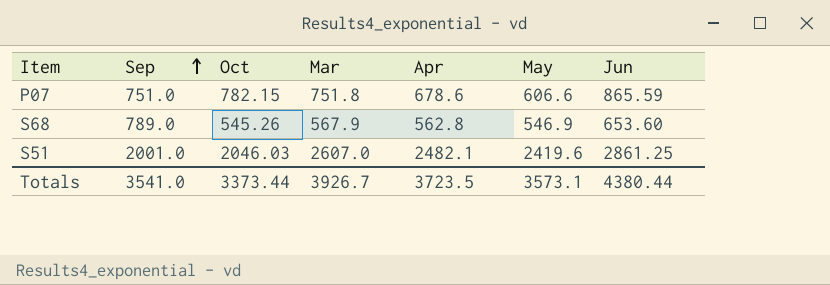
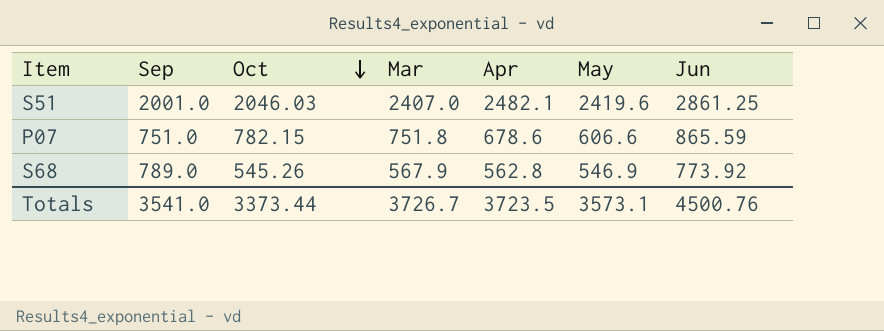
row order: Sep ascending -> Oct descending
S51 | Mar: 2607.0 -> 2407.0
S68 | Jun: 653.60 -> 773.92
Totals | Mar: 3926.7 -> 3726.7
Totals | Jun: 4380.44 -> 4500.76

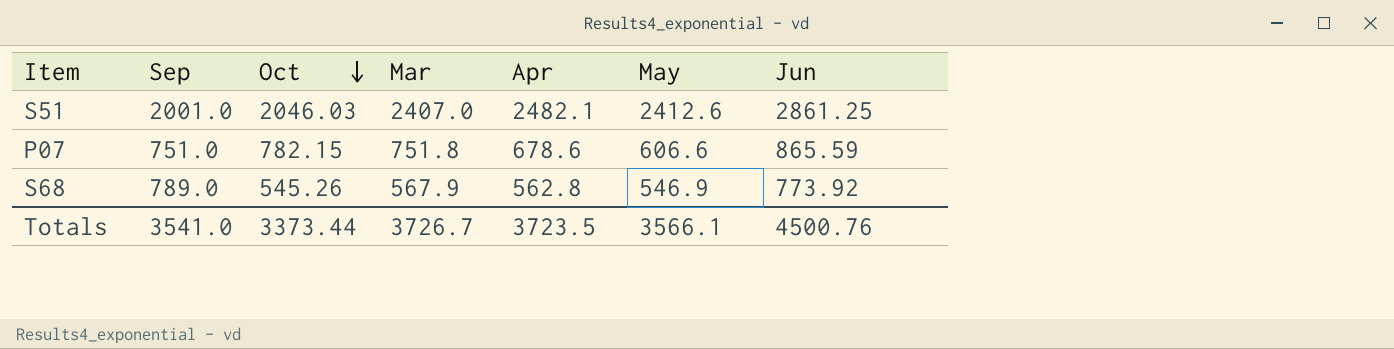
S51 | May: 2419.6 -> 2412.6
Totals | May: 3573.1 -> 3566.1

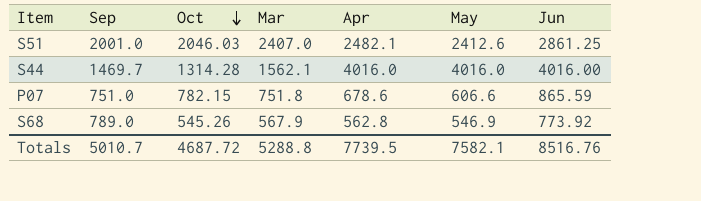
row S44: none -> 1469.7 | 1314.28 | 1562.1 | 4016.0 | 4016.0 | 4016.00
Totals | Sep: 3541.0 -> 5010.7
Totals | Oct: 3373.44 -> 4687.72
Totals | Mar: 3726.7 -> 5288.8
Totals | Apr: 3723.5 -> 7739.5
Totals | May: 3566.1 -> 7582.1
Totals | Jun: 4500.76 -> 8516.76

